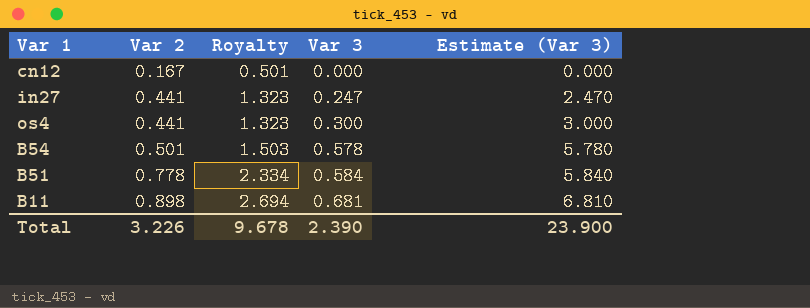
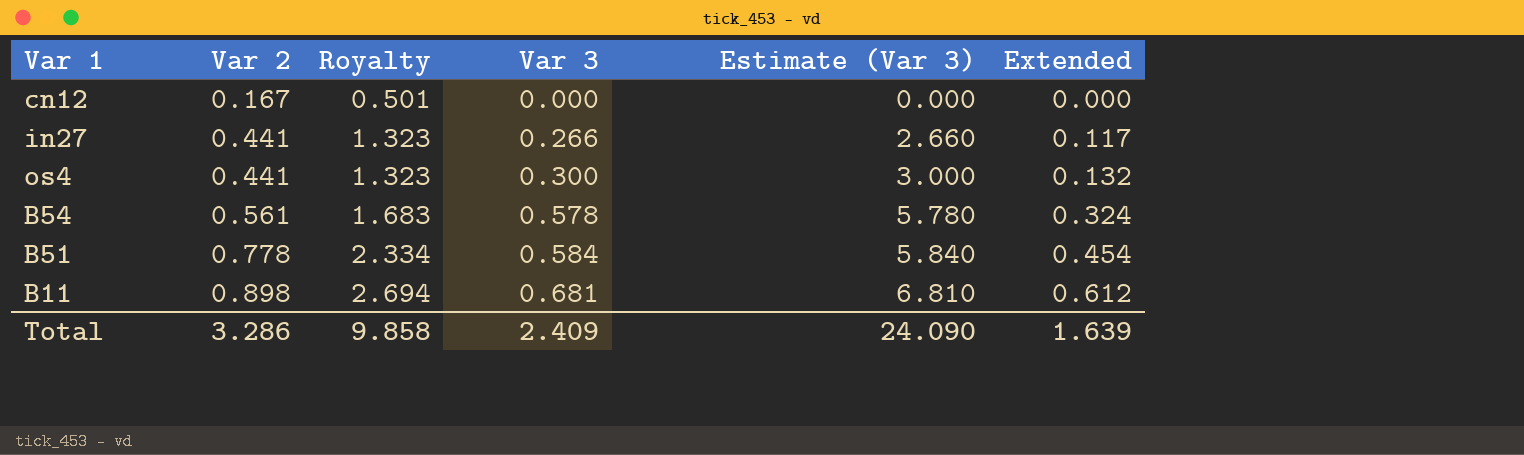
column Extended | formula: none -> [Var 2] * [Var 3]
in27 | Var 3: 0.247 -> 0.266
in27 | Estimate (Var 3): 2.470 -> 2.660
B54 | Var 2: 0.501 -> 0.561
B54 | Royalty: 1.503 -> 1.683
Total | Var 2: 3.226 -> 3.286
Total | Royalty: 9.678 -> 9.858
Total | Var 3: 2.390 -> 2.409
Total | Estimate (Var 3): 23.900 -> 24.090

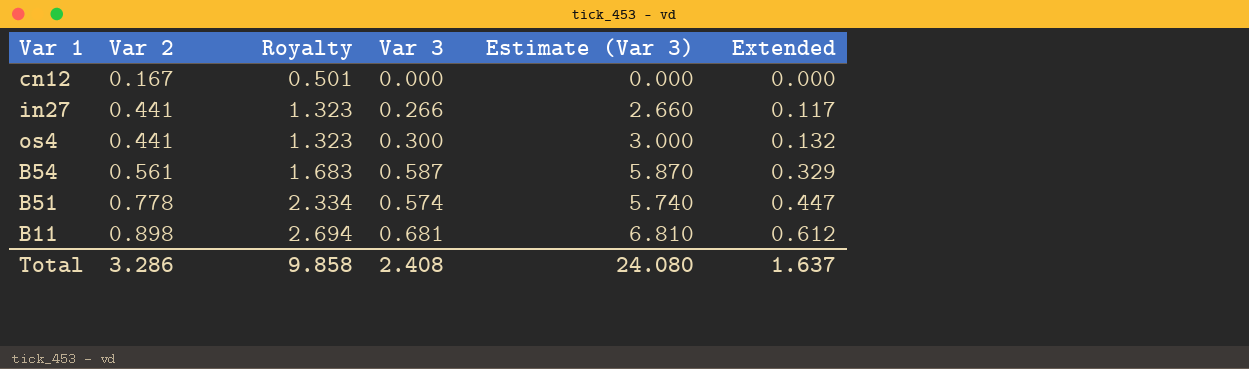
B54 | Var 3: 0.578 -> 0.587
B54 | Estimate (Var 3): 5.780 -> 5.870
B54 | Extended: 0.324 -> 0.329
B51 | Var 3: 0.584 -> 0.574
B51 | Estimate (Var 3): 5.840 -> 5.740
B51 | Extended: 0.454 -> 0.447
Total | Var 3: 2.409 -> 2.408
Total | Estimate (Var 3): 24.090 -> 24.080
Total | Extended: 1.639 -> 1.637

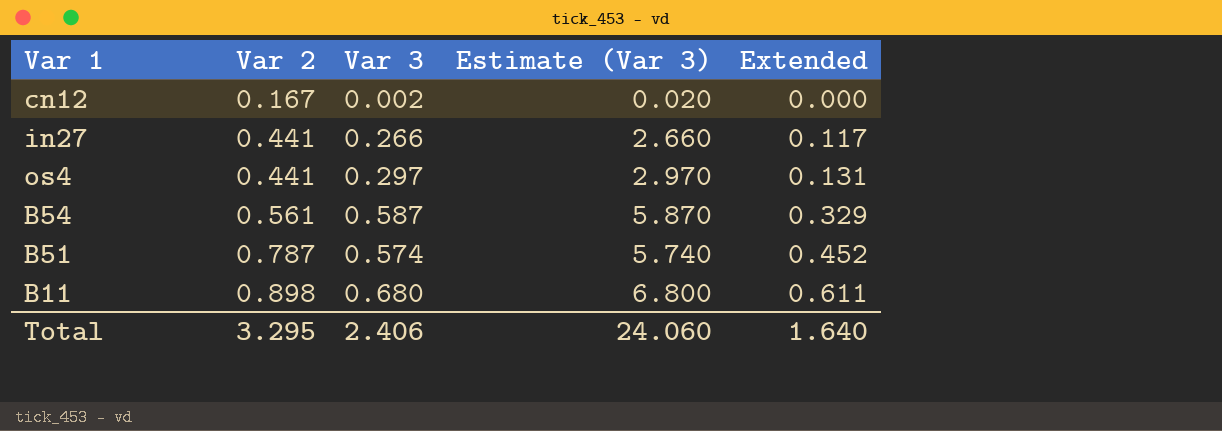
column Royalty | formula: [Var 2] * 3 -> none
cn12 | Var 3: 0.000 -> 0.002
cn12 | Estimate (Var 3): 0.000 -> 0.020
os4 | Var 3: 0.300 -> 0.297
os4 | Estimate (Var 3): 3.000 -> 2.970
os4 | Extended: 0.132 -> 0.131
B51 | Var 2: 0.778 -> 0.787
B51 | Extended: 0.447 -> 0.452
B11 | Var 3: 0.681 -> 0.680
B11 | Estimate (Var 3): 6.810 -> 6.800
B11 | Extended: 0.612 -> 0.611
Total | Var 2: 3.286 -> 3.295
Total | Var 3: 2.408 -> 2.406
Total | Estimate (Var 3): 24.080 -> 24.060
Total | Extended: 1.637 -> 1.640

